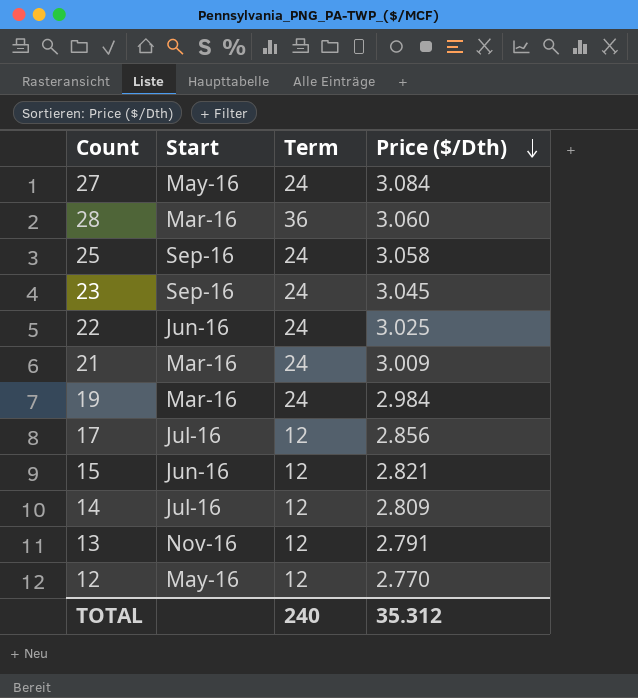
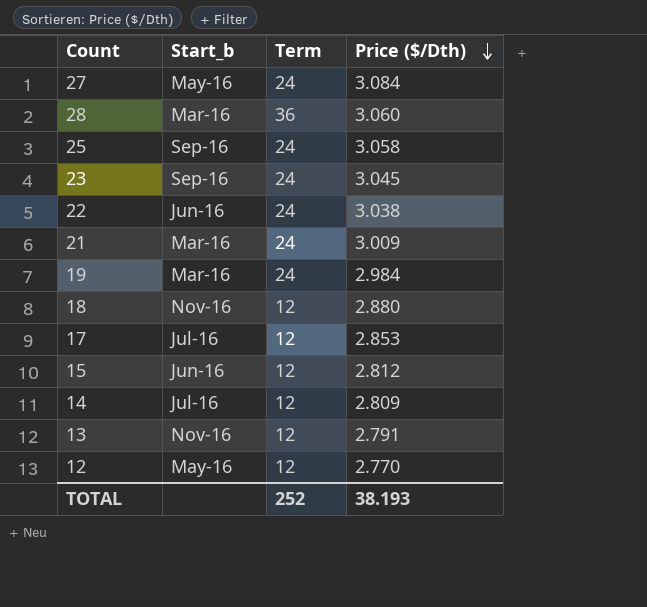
column name: Start -> Start_b
22 | Price ($/Dth): 3.025 -> 3.038
row 18: none -> Nov-16 | 12 | 2.880
17 | Price ($/Dth): 2.856 -> 2.853
15 | Price ($/Dth): 2.821 -> 2.812
TOTAL | Term: 240 -> 252
TOTAL | Price ($/Dth): 35.312 -> 38.193

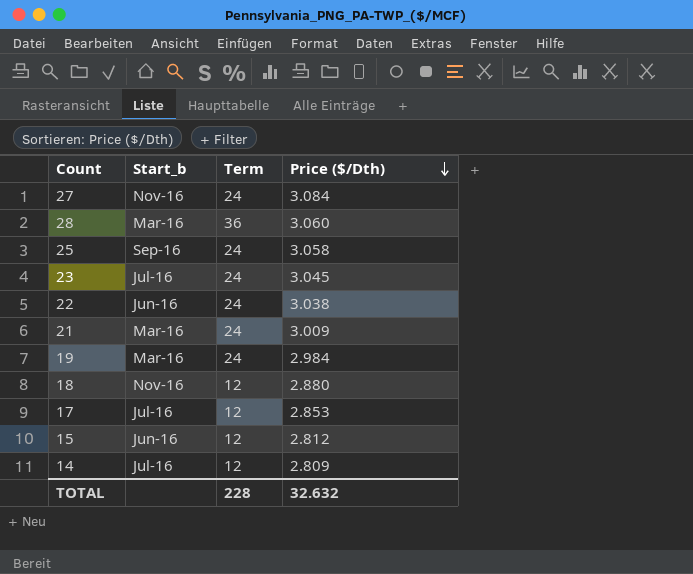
row 13: Nov-16 | 12 | 2.791 -> none
row 12: May-16 | 12 | 2.770 -> none
27 | Start_b: May-16 -> Nov-16
23 | Start_b: Sep-16 -> Jul-16
TOTAL | Term: 252 -> 228
TOTAL | Price ($/Dth): 38.193 -> 32.632

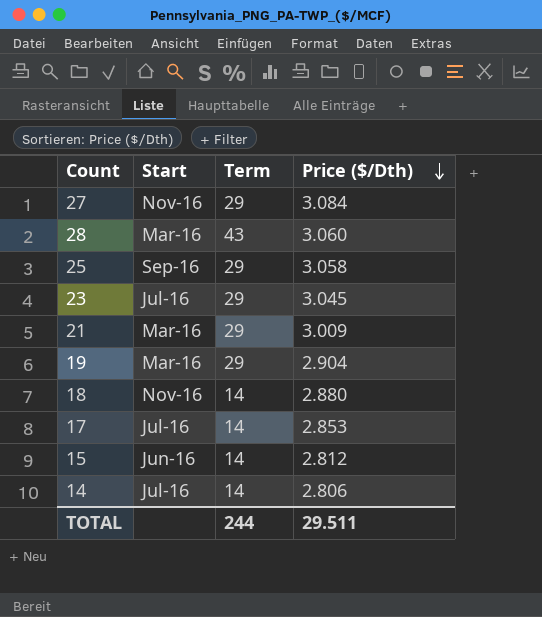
column name: Start_b -> Start
row 22: Jun-16 | 24 | 3.038 -> none
27 | Term: 24 -> 29
28 | Term: 36 -> 43
25 | Term: 24 -> 29
23 | Term: 24 -> 29
21 | Term: 24 -> 29
19 | Term: 24 -> 29
19 | Price ($/Dth): 2.984 -> 2.904
18 | Term: 12 -> 14
17 | Term: 12 -> 14
15 | Term: 12 -> 14
14 | Term: 12 -> 14
14 | Price ($/Dth): 2.809 -> 2.806
TOTAL | Term: 228 -> 244
TOTAL | Price ($/Dth): 32.632 -> 29.511

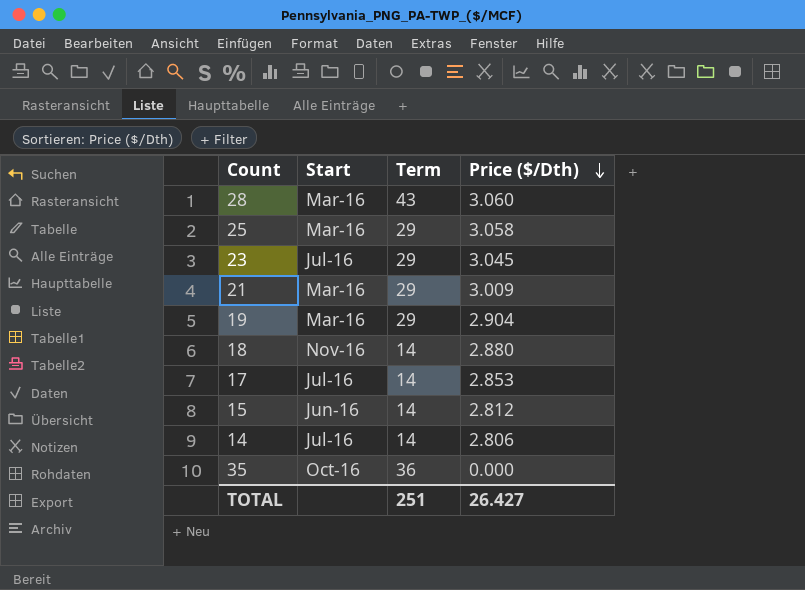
row 27: Nov-16 | 29 | 3.084 -> none
25 | Start: Sep-16 -> Mar-16
row 35: none -> Oct-16 | 36 | 0.000
TOTAL | Term: 244 -> 251
TOTAL | Price ($/Dth): 29.511 -> 26.427

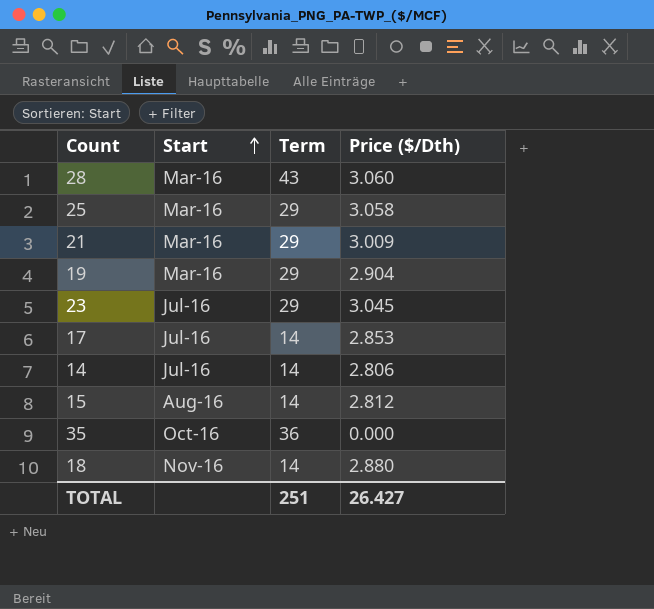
row order: Price ($/Dth) descending -> Start ascending
15 | Start: Jun-16 -> Aug-16

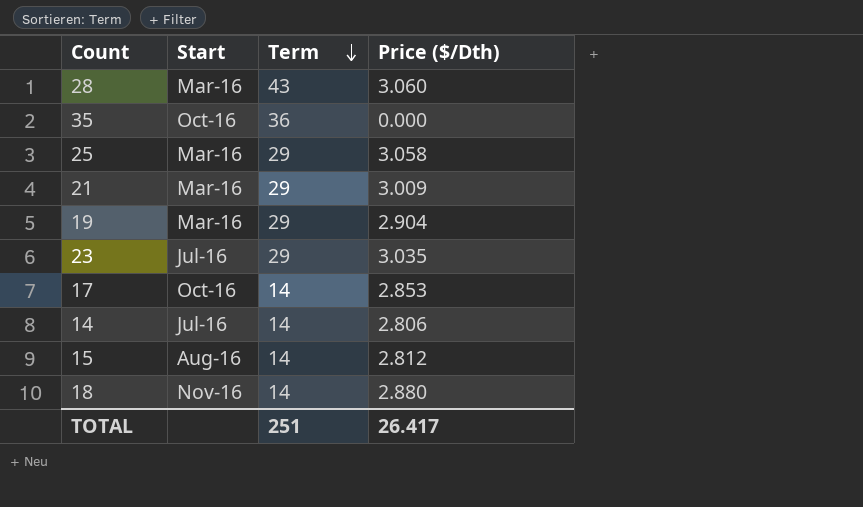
row order: Start ascending -> Term descending
23 | Price ($/Dth): 3.045 -> 3.035
17 | Start: Jul-16 -> Oct-16
TOTAL | Price ($/Dth): 26.427 -> 26.417

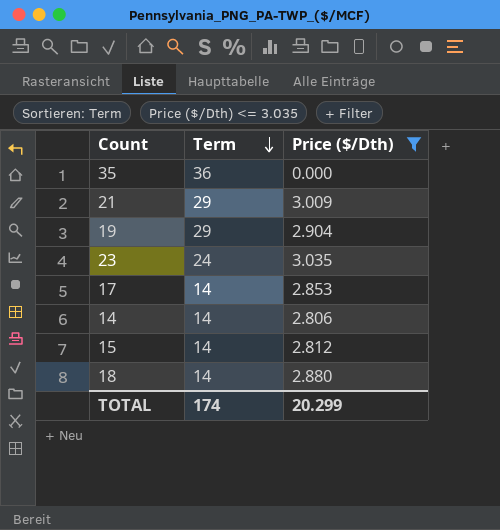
filter: none -> Price ($/Dth) <= 3.035
column Start | position: 2 -> none
23 | Term: 29 -> 24
TOTAL | Term: 251 -> 174
TOTAL | Price ($/Dth): 26.417 -> 20.299

